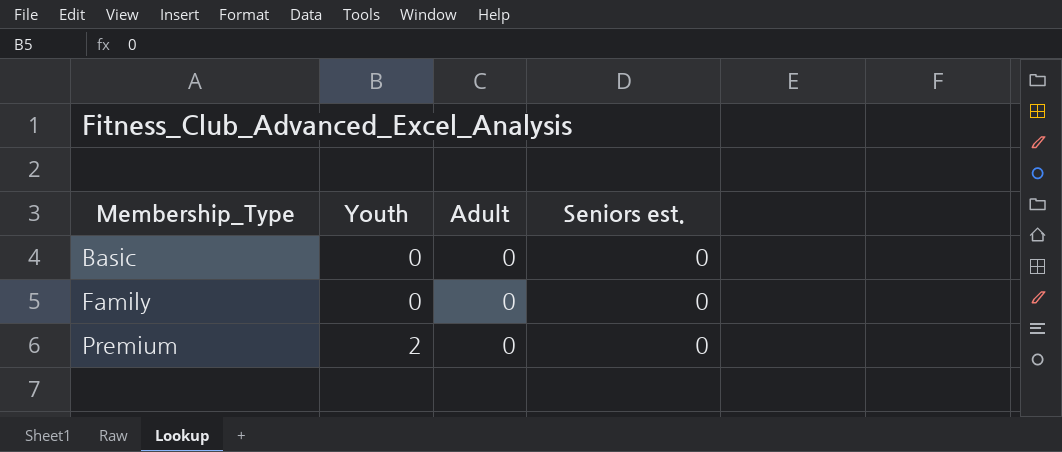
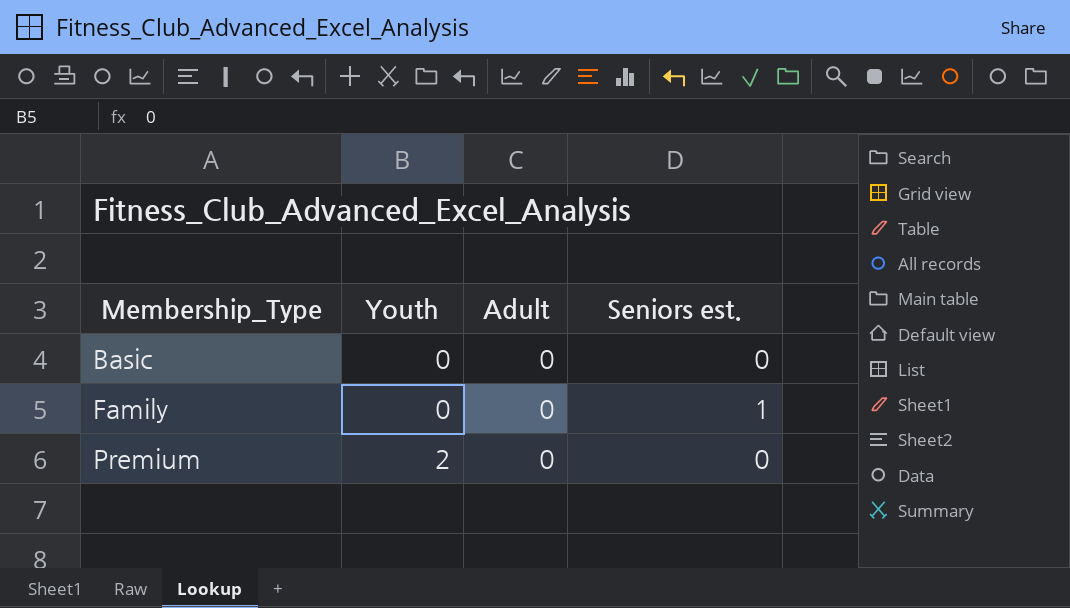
Family | Seniors est.: 0 -> 1

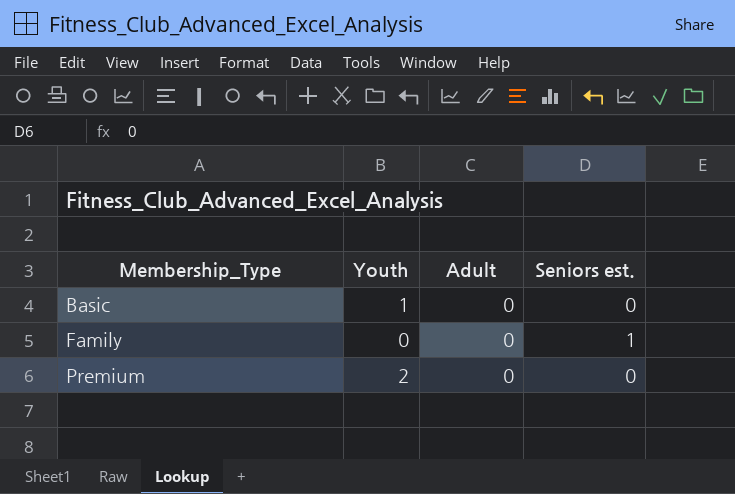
Basic | Youth: 0 -> 1

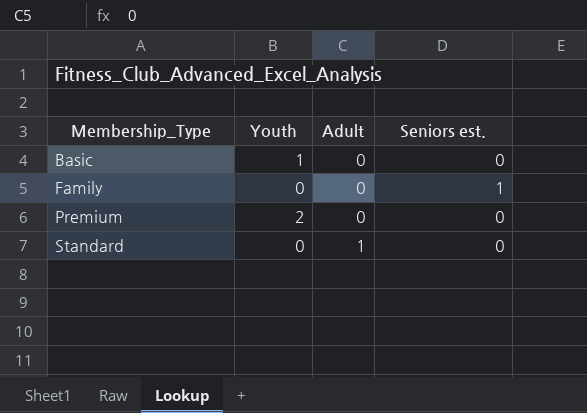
row Standard: none -> 0 | 1 | 0

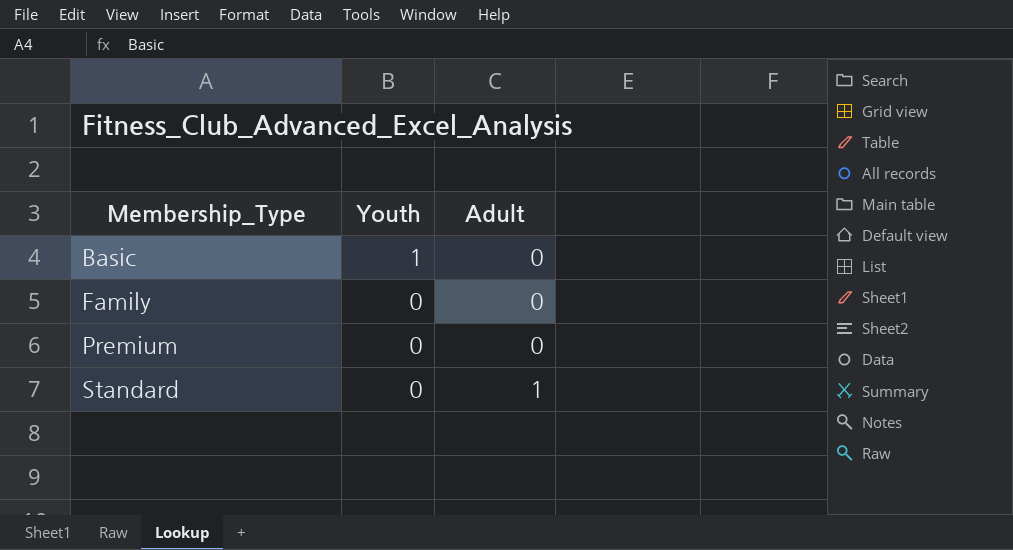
column Seniors est. | position: 4 -> none
Premium | Youth: 2 -> 0

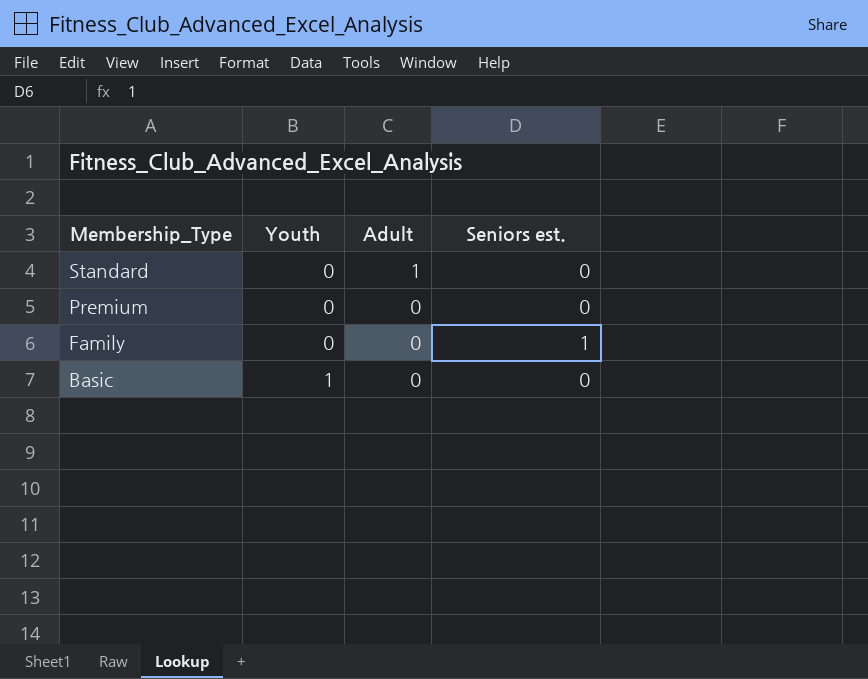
row order: Membership_Type ascending -> Membership_Type descending
column Seniors est. | position: none -> 4

